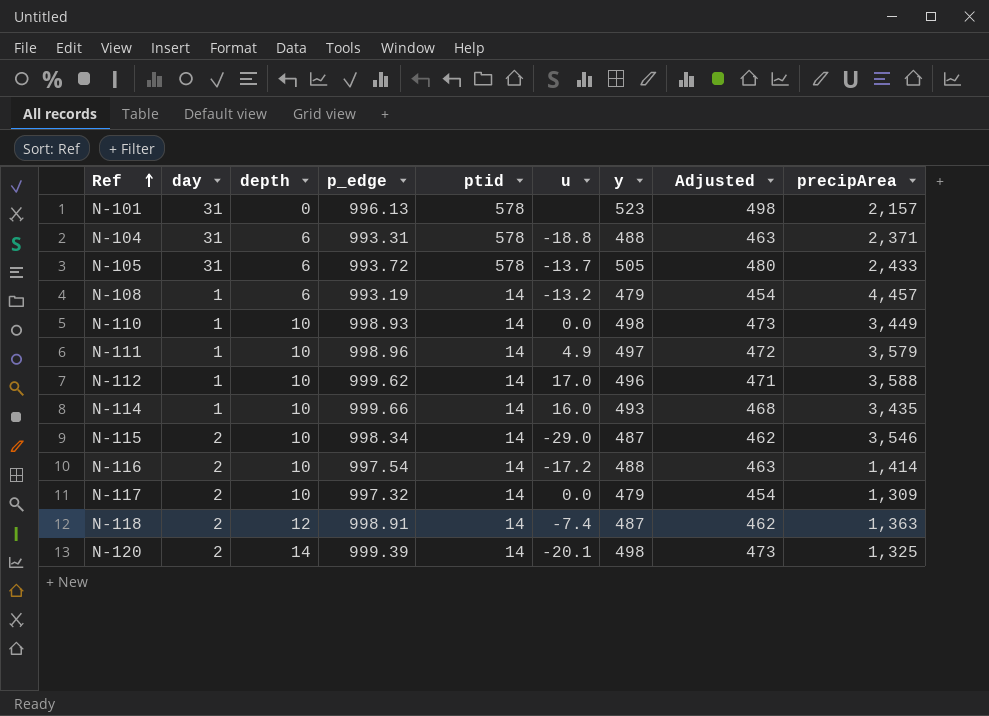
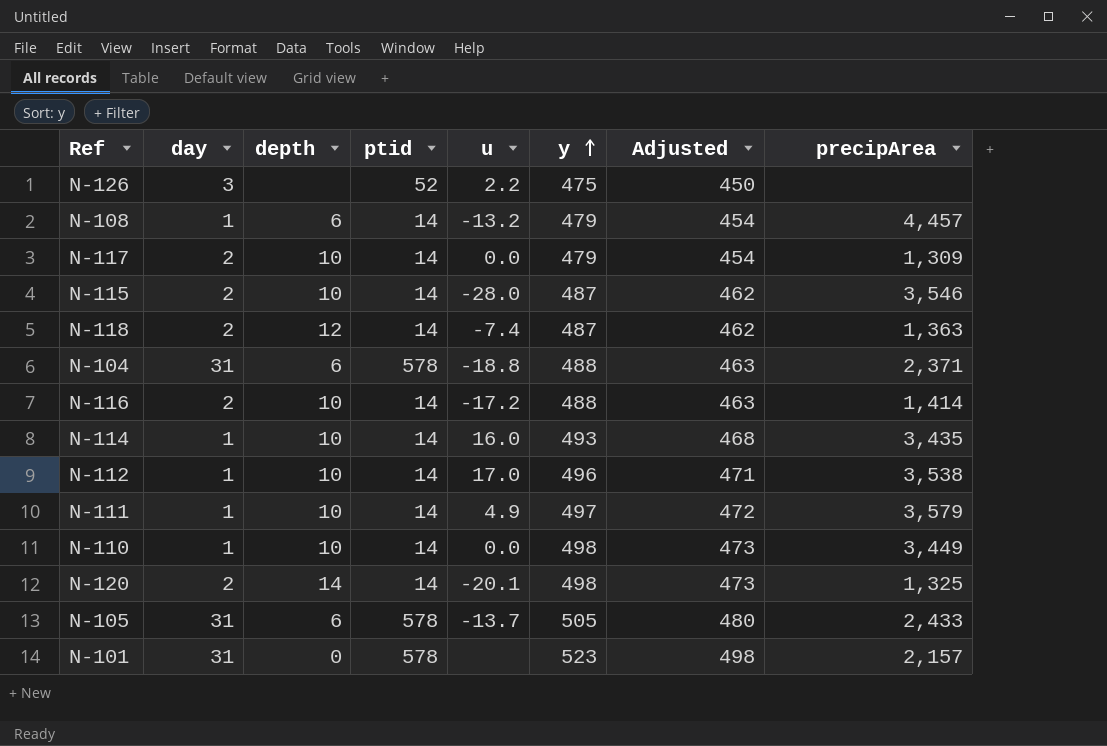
row order: Ref ascending -> y ascending
column p_edge | position: 4 -> none
row N-126: none -> 3 | none | 52 | 2.2 | 475 | 450 | none
N-115 | u: -29.0 -> -28.0
N-112 | precipArea: 3,588 -> 3,538

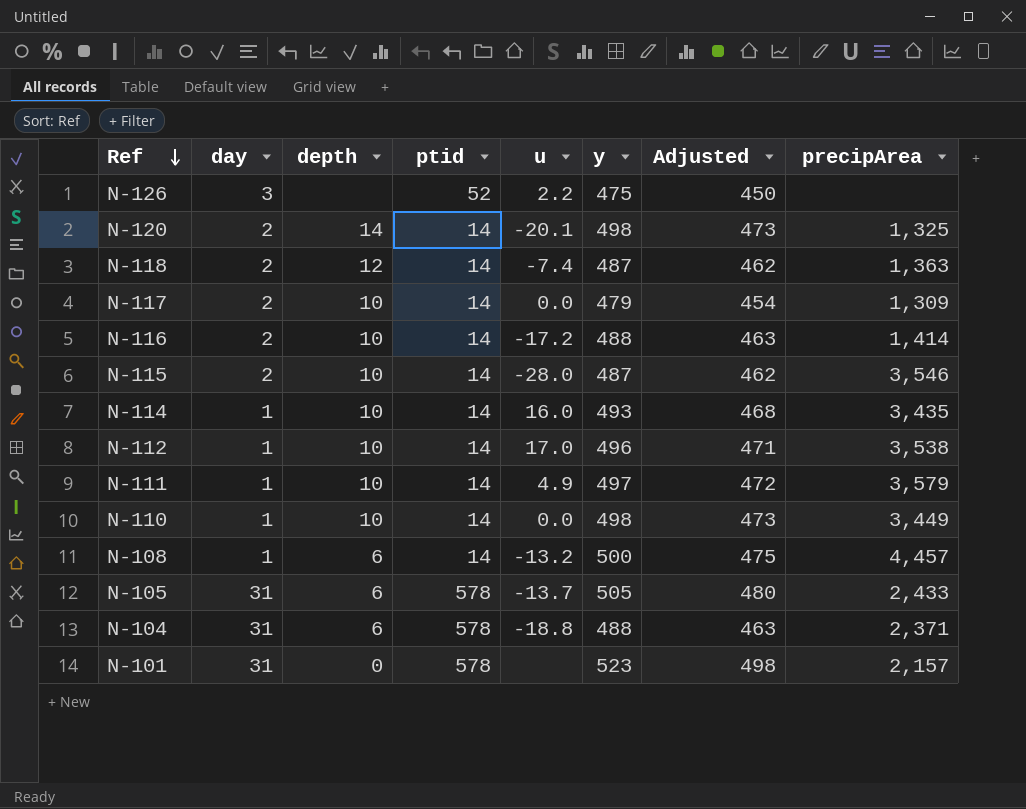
row order: y ascending -> Ref descending
N-108 | y: 479 -> 500
N-108 | Adjusted: 454 -> 475

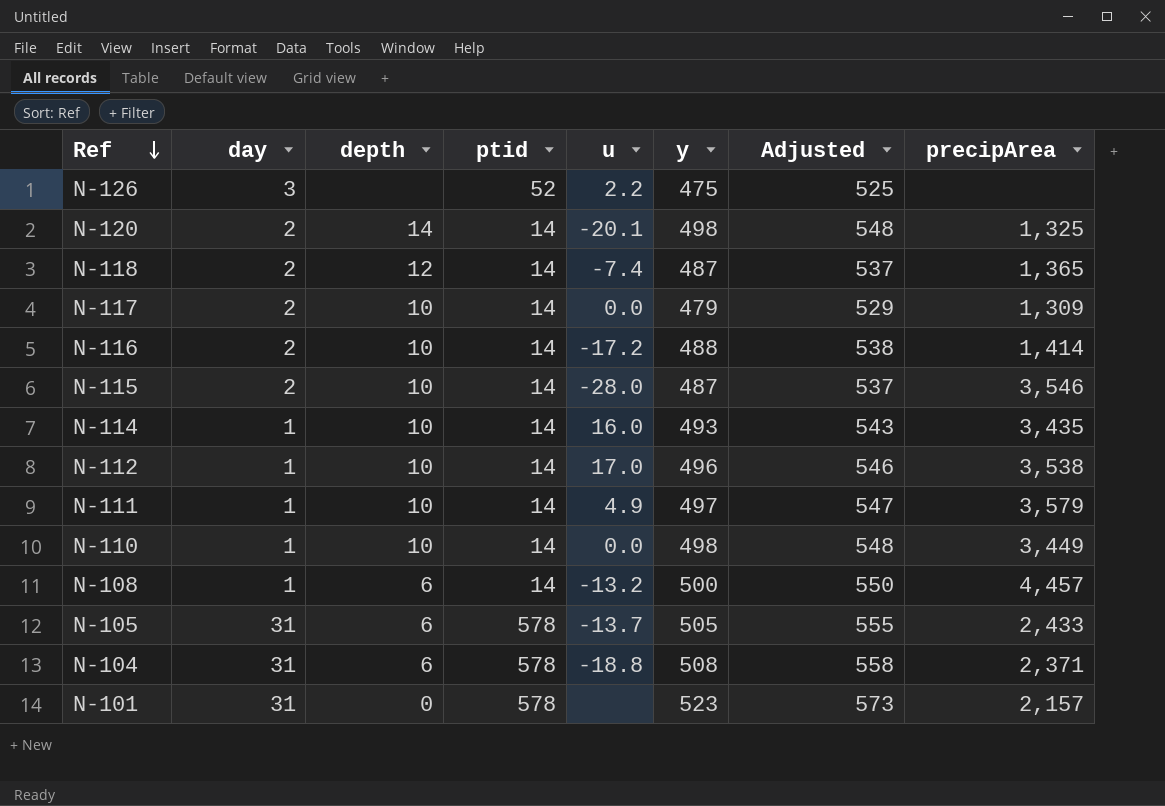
column Adjusted | formula: [y] - 25 -> [y] + 50
N-118 | precipArea: 1,363 -> 1,365
N-104 | y: 488 -> 508

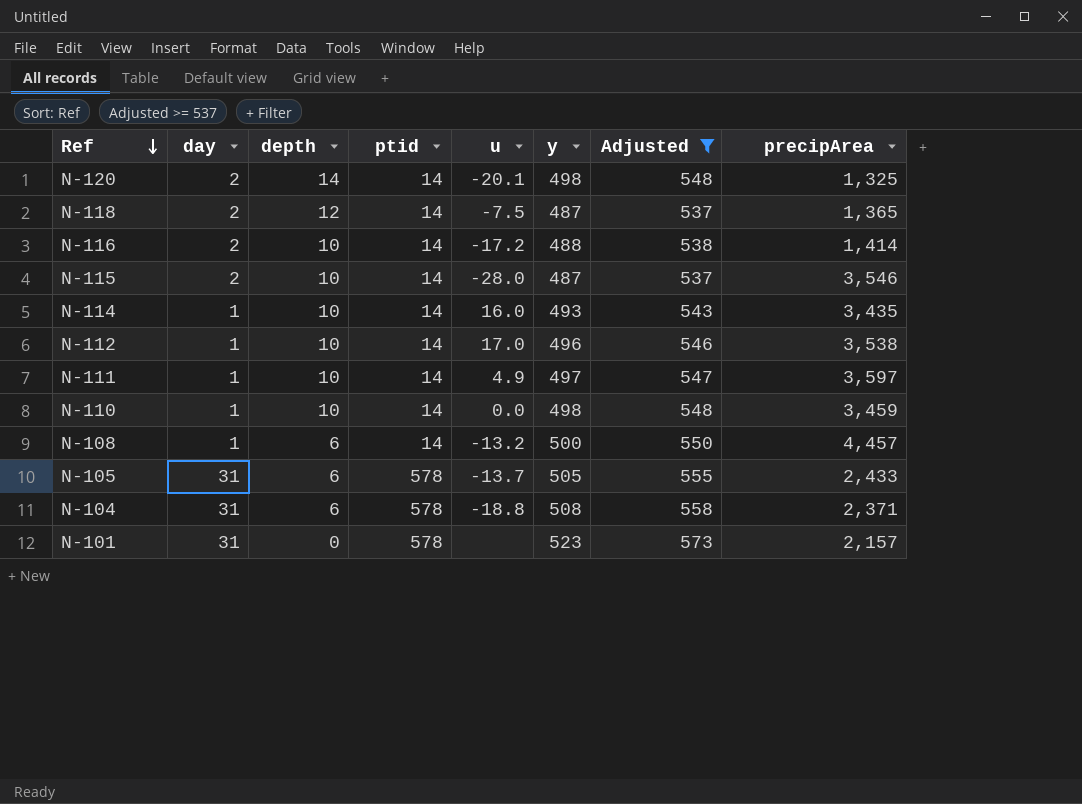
filter: none -> Adjusted >= 537
N-118 | u: -7.4 -> -7.5
N-111 | precipArea: 3,579 -> 3,597
N-110 | precipArea: 3,449 -> 3,459

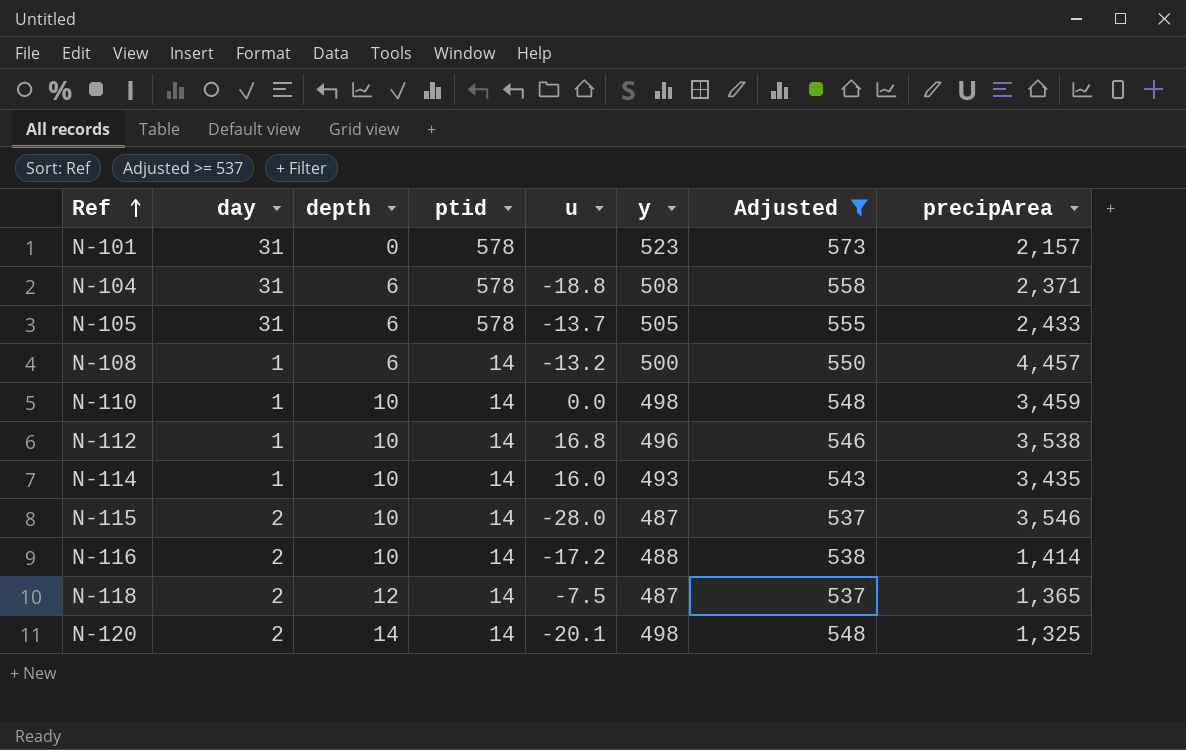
row order: Ref descending -> Ref ascending
row N-111: 1 | 10 | 14 | 4.9 | 497 | 547 | 3,597 -> none
N-112 | u: 17.0 -> 16.8

